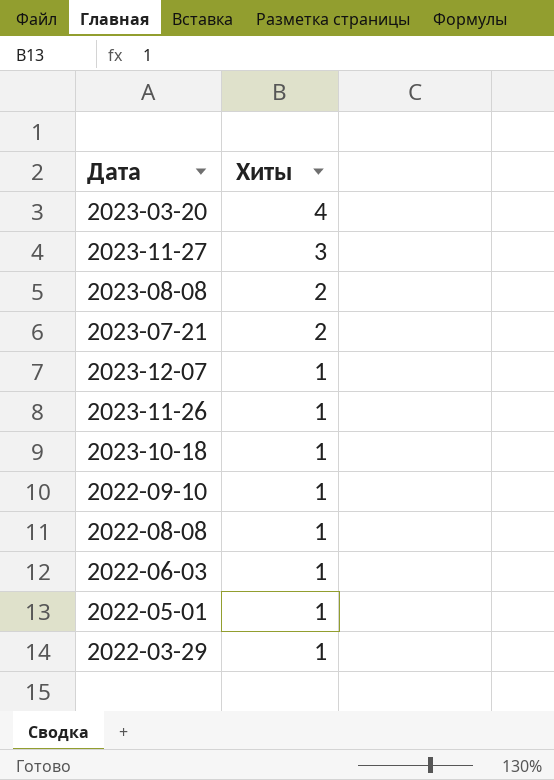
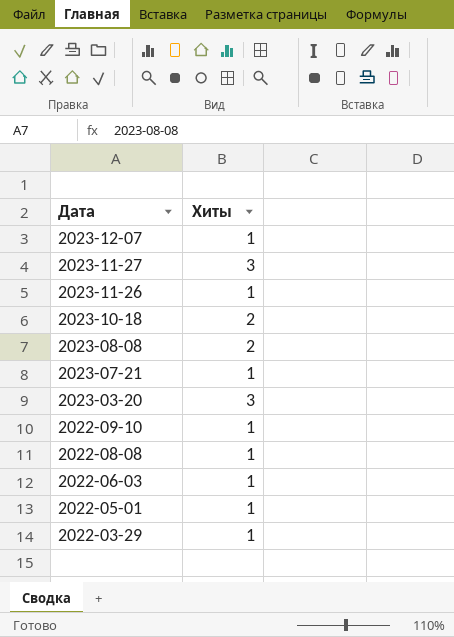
row order: Хиты descending -> Дата descending
2023-10-18 | Хиты: 1 -> 2
2023-07-21 | Хиты: 2 -> 1
2023-03-20 | Хиты: 4 -> 3

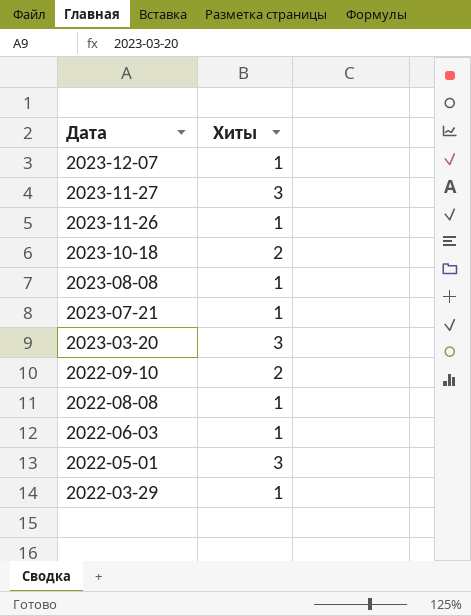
2023-08-08 | Хиты: 2 -> 1
2022-09-10 | Хиты: 1 -> 2
2022-05-01 | Хиты: 1 -> 3

